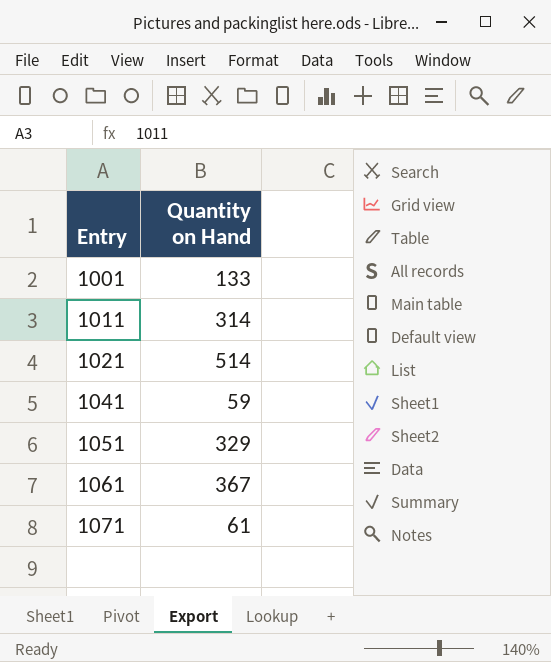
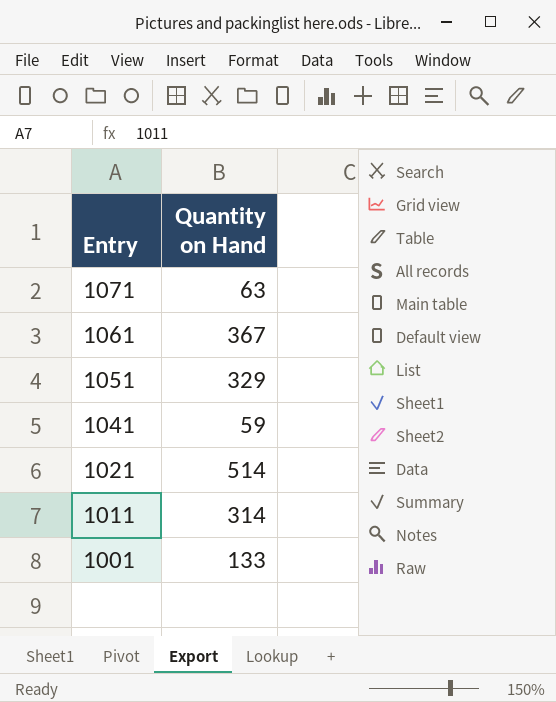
row order: Entry ascending -> Entry descending
1071 | Quantity on Hand: 61 -> 63

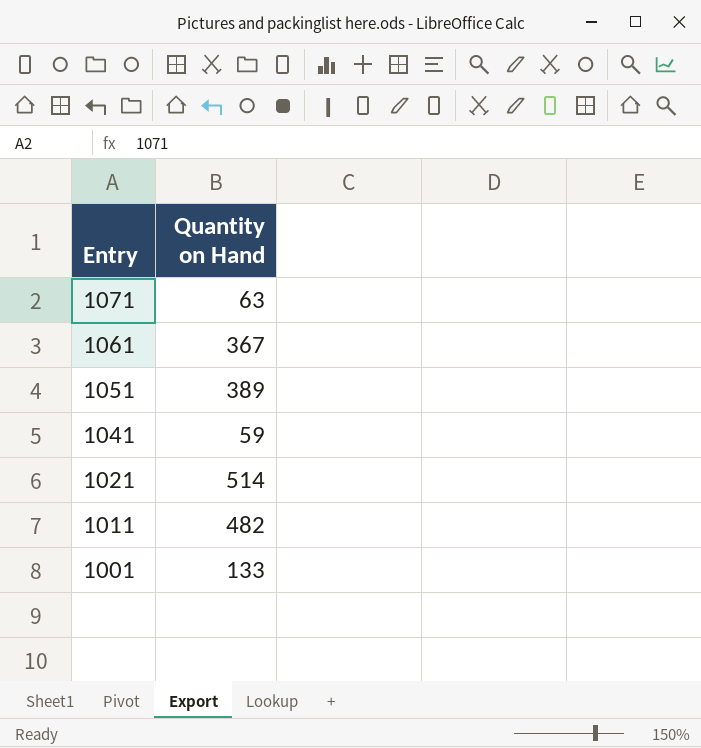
1051 | Quantity on Hand: 329 -> 389
1011 | Quantity on Hand: 314 -> 482

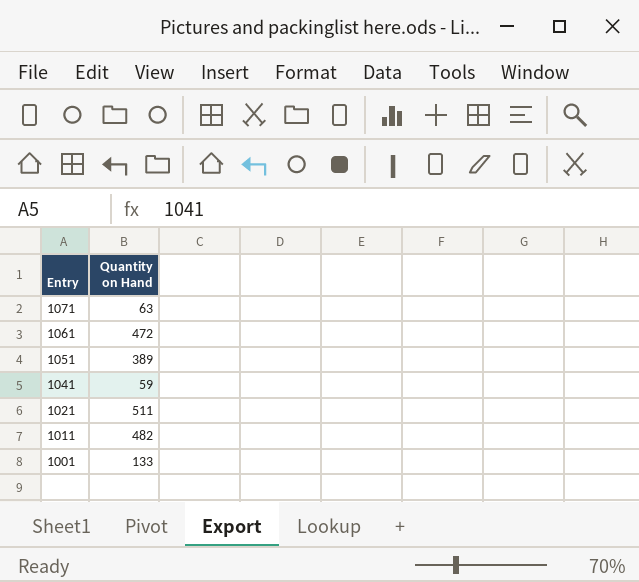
1061 | Quantity on Hand: 367 -> 472
1021 | Quantity on Hand: 514 -> 511

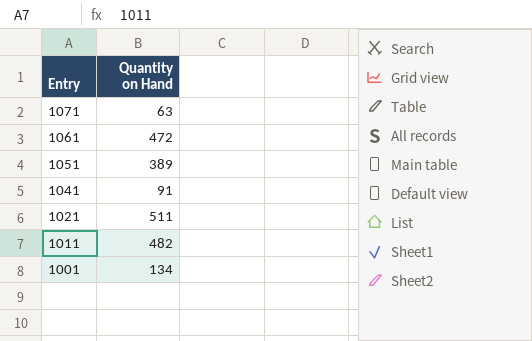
1041 | Quantity on Hand: 59 -> 91
1001 | Quantity on Hand: 133 -> 134

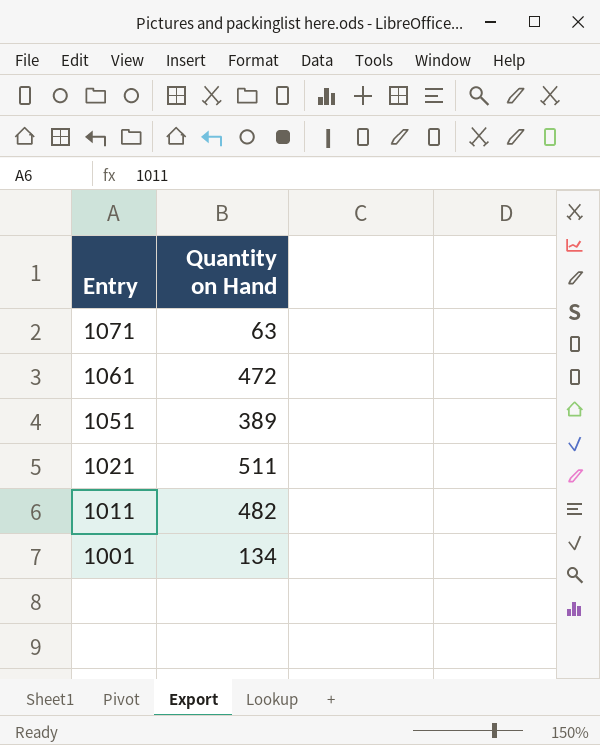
row 1041: 91 -> none

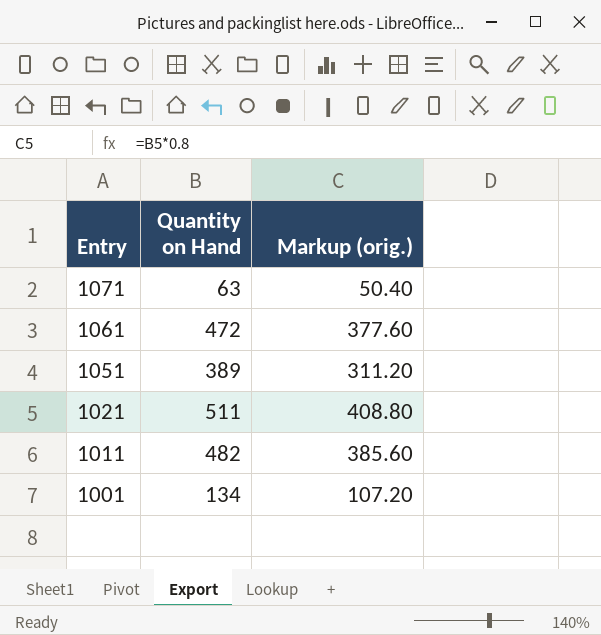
column Markup (orig.) | formula: none -> [Quantity on Hand] * 0.8

